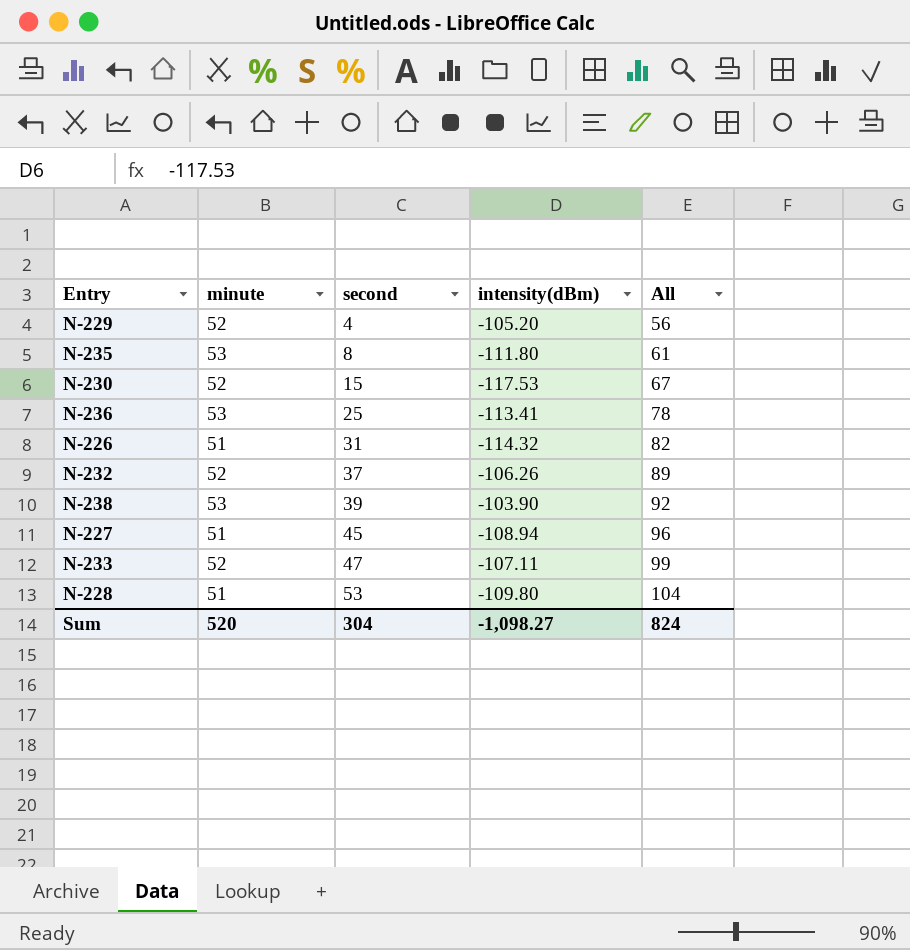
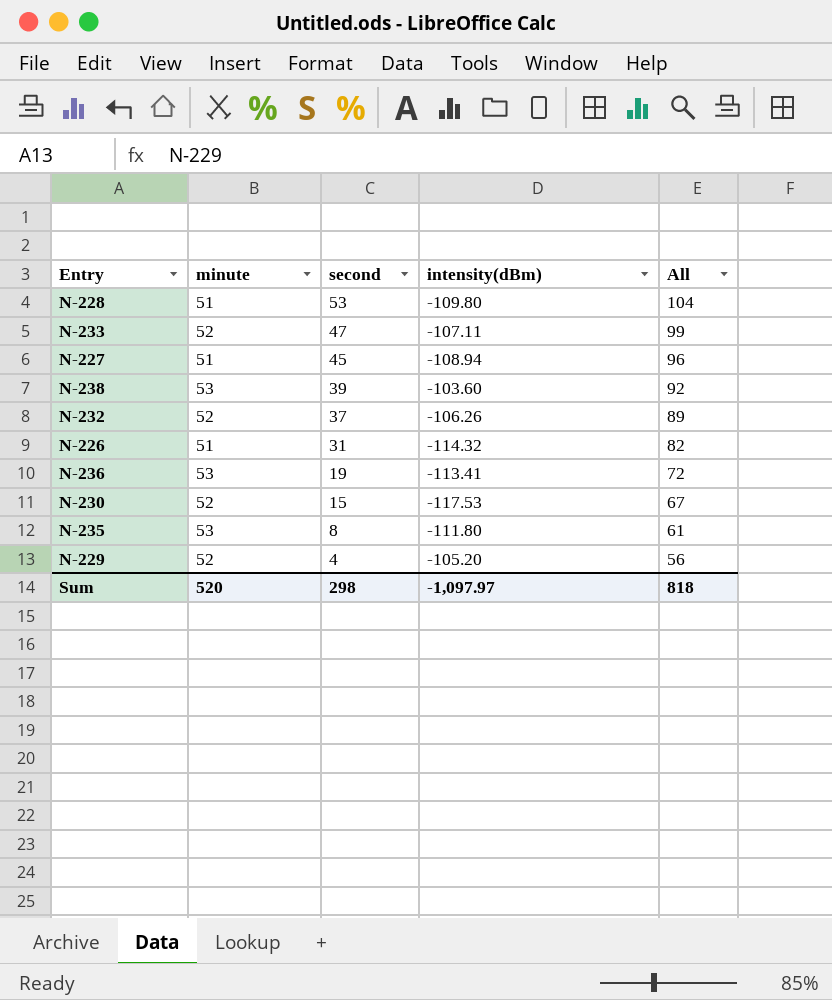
row order: second ascending -> second descending
N-238 | intensity(dBm): -103.90 -> -103.60
N-236 | second: 25 -> 19
N-236 | All: 78 -> 72
Sum | second: 304 -> 298
Sum | intensity(dBm): -1,098.27 -> -1,097.97
Sum | All: 824 -> 818

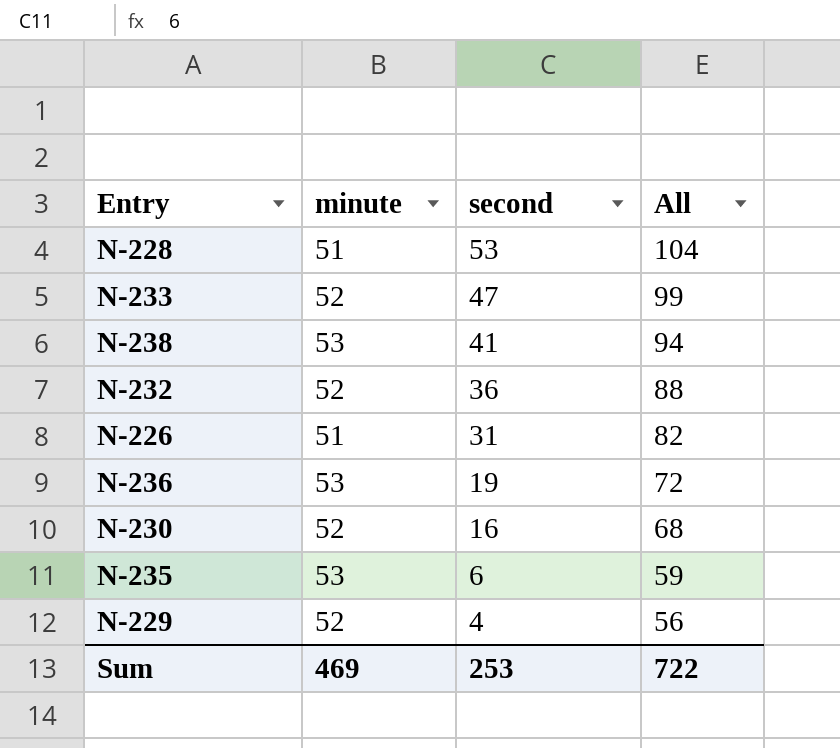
column intensity(dBm) | position: 4 -> none
row N-227: 51 | 45 | -108.94 | 96 -> none
N-238 | second: 39 -> 41
N-238 | All: 92 -> 94
N-232 | second: 37 -> 36
N-232 | All: 89 -> 88
N-230 | second: 15 -> 16
N-230 | All: 67 -> 68
N-235 | second: 8 -> 6
N-235 | All: 61 -> 59
Sum | minute: 520 -> 469
Sum | second: 298 -> 253
Sum | All: 818 -> 722

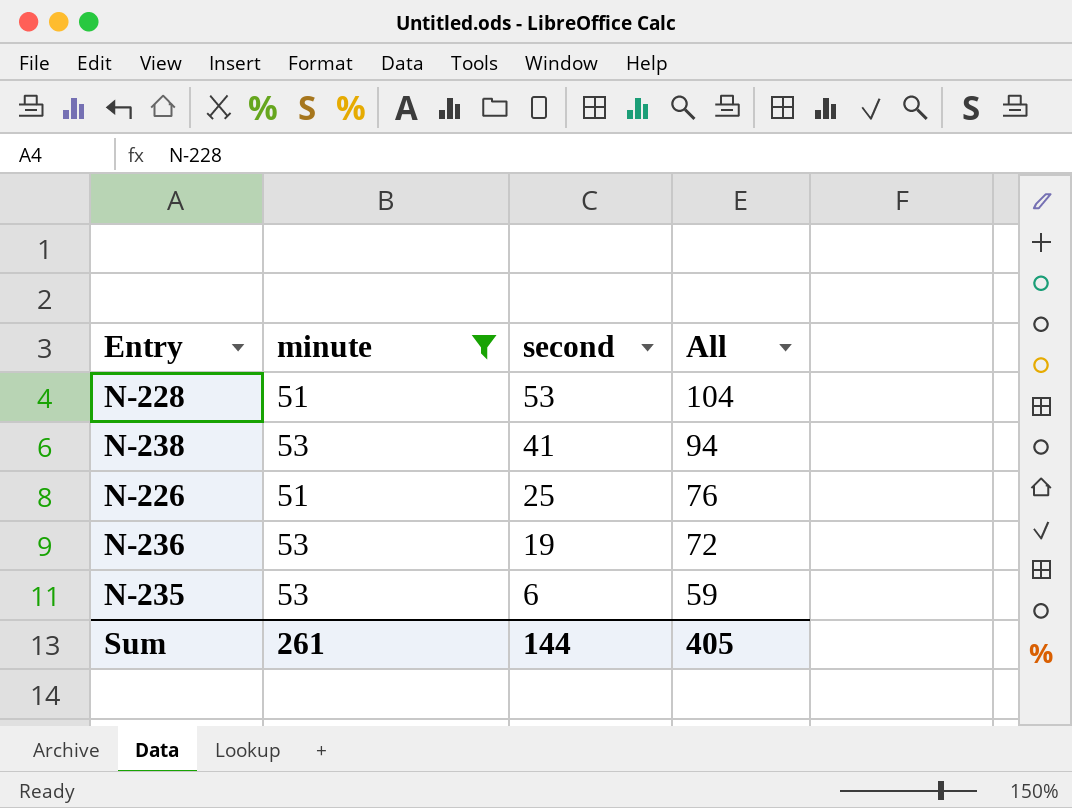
filter: none -> minute != 52
N-226 | second: 31 -> 25
N-226 | All: 82 -> 76
Sum | minute: 469 -> 261
Sum | second: 253 -> 144
Sum | All: 722 -> 405

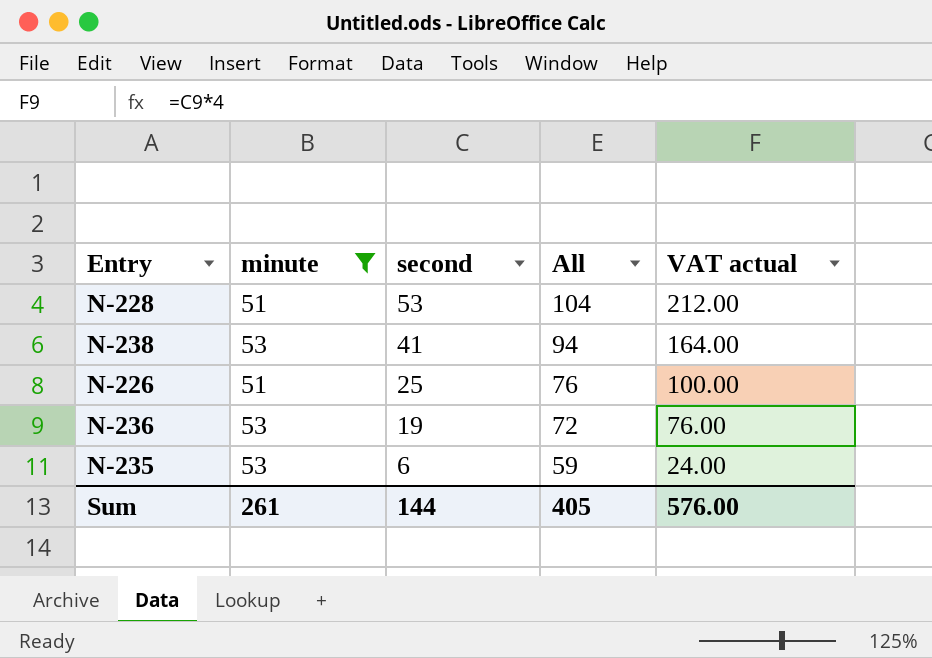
column VAT actual | formula: none -> [second] * 4

